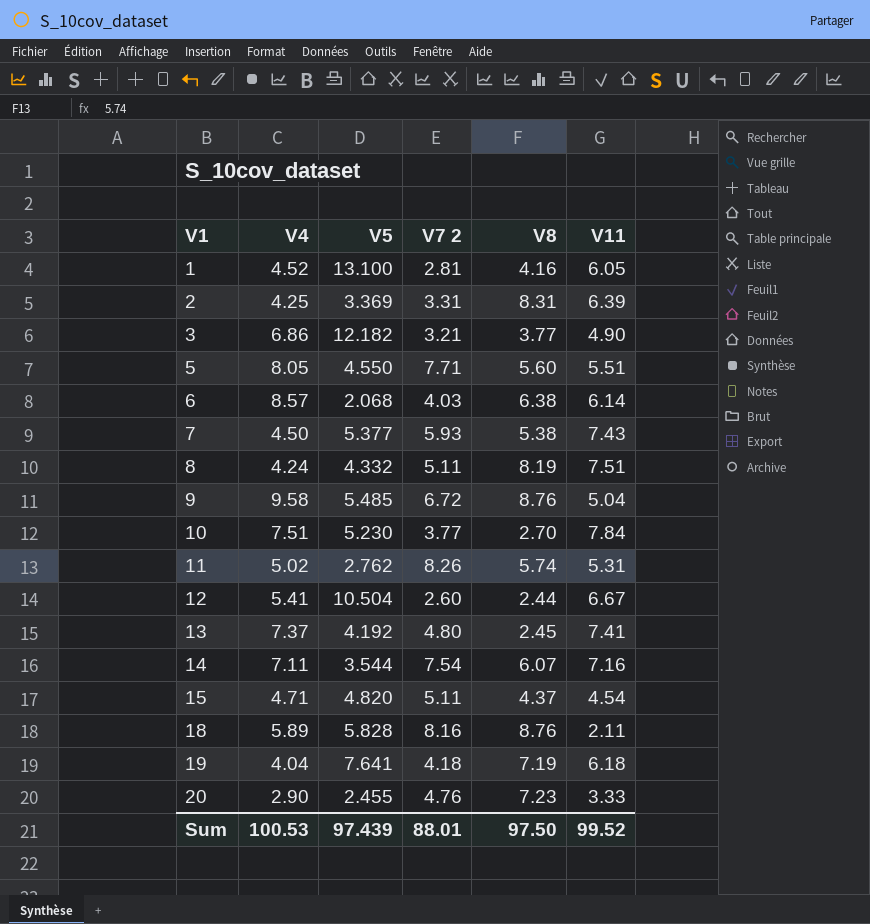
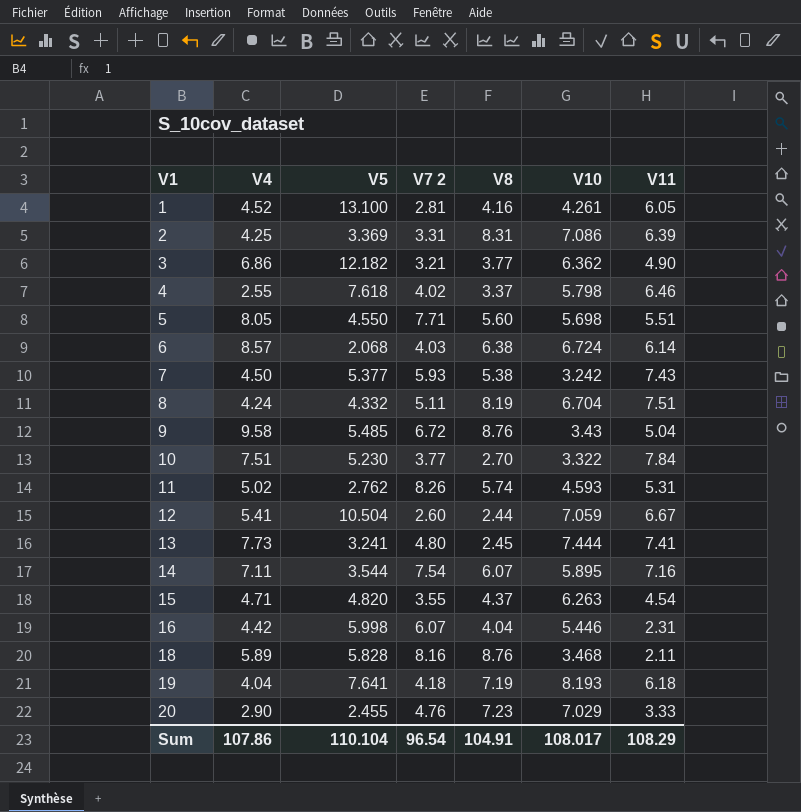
column V10 | position: none -> 6
row 4: none -> 2.55 | 7.618 | 4.02 | 3.37 | 5.798 | 6.46
13 | V4: 7.37 -> 7.73
13 | V5: 4.192 -> 3.241
15 | V7 2: 5.11 -> 3.55
row 16: none -> 4.42 | 5.998 | 6.07 | 4.04 | 5.446 | 2.31
Sum | V4: 100.53 -> 107.86
Sum | V5: 97.439 -> 110.104
Sum | V7 2: 88.01 -> 96.54
Sum | V8: 97.50 -> 104.91
Sum | V11: 99.52 -> 108.29

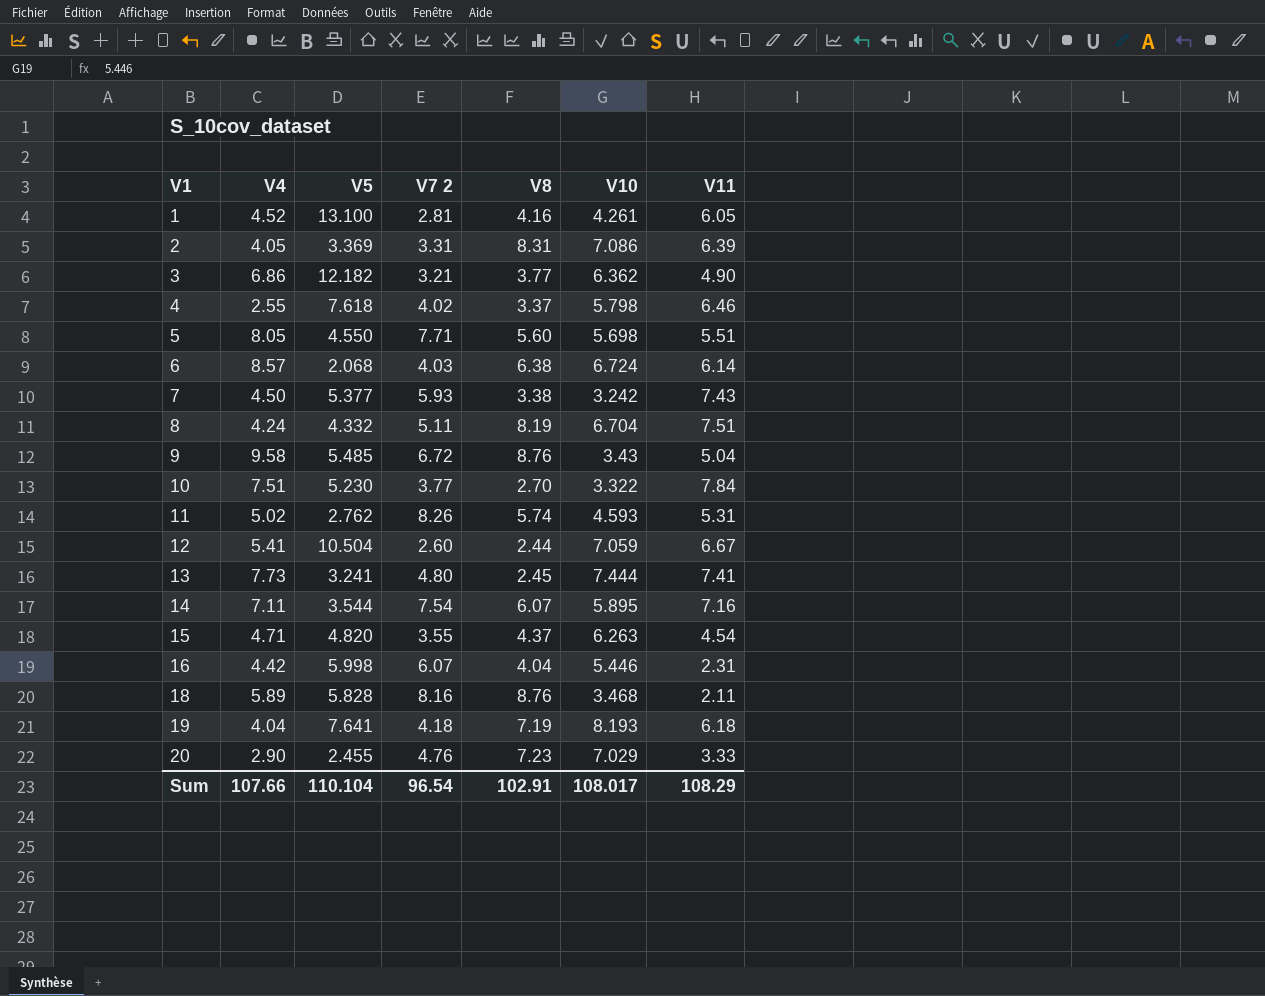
2 | V4: 4.25 -> 4.05
7 | V8: 5.38 -> 3.38
Sum | V4: 107.86 -> 107.66
Sum | V8: 104.91 -> 102.91

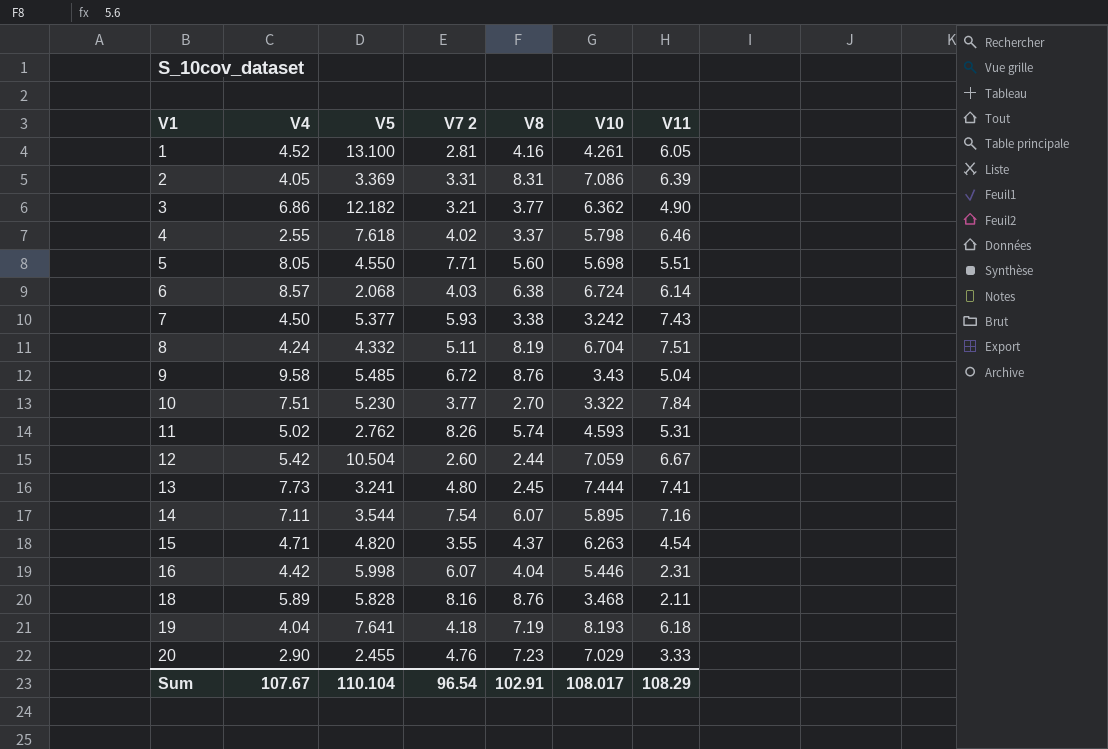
12 | V4: 5.41 -> 5.42
Sum | V4: 107.66 -> 107.67

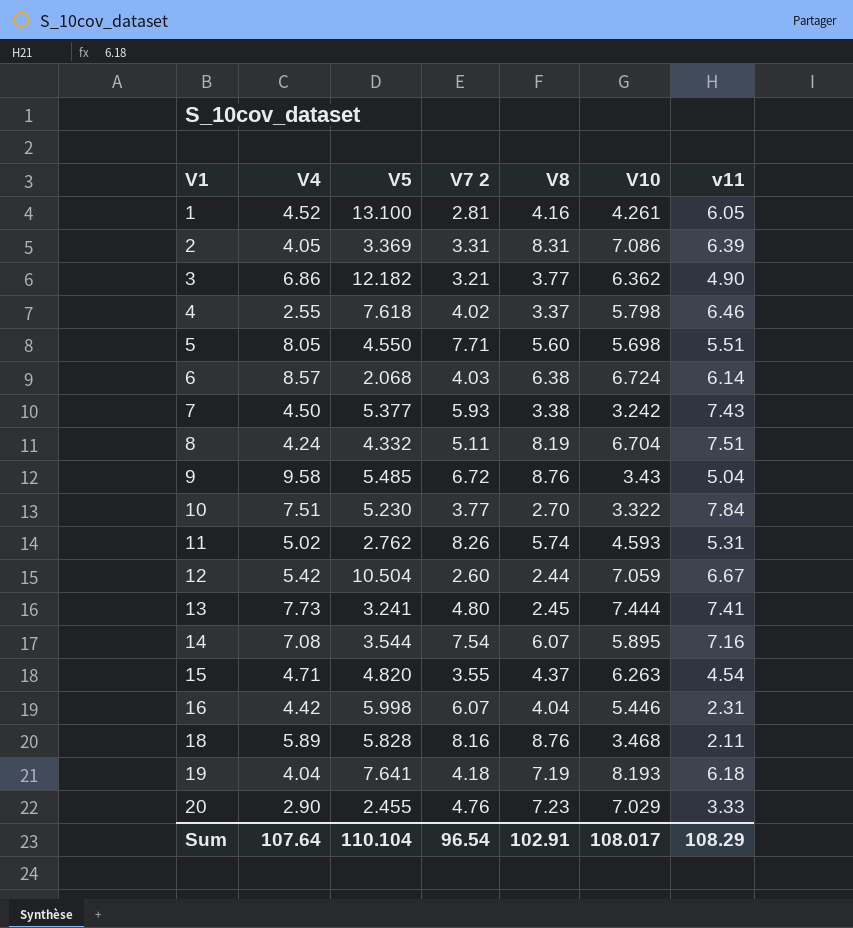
column name: V11 -> v11
14 | V4: 7.11 -> 7.08
Sum | V4: 107.67 -> 107.64

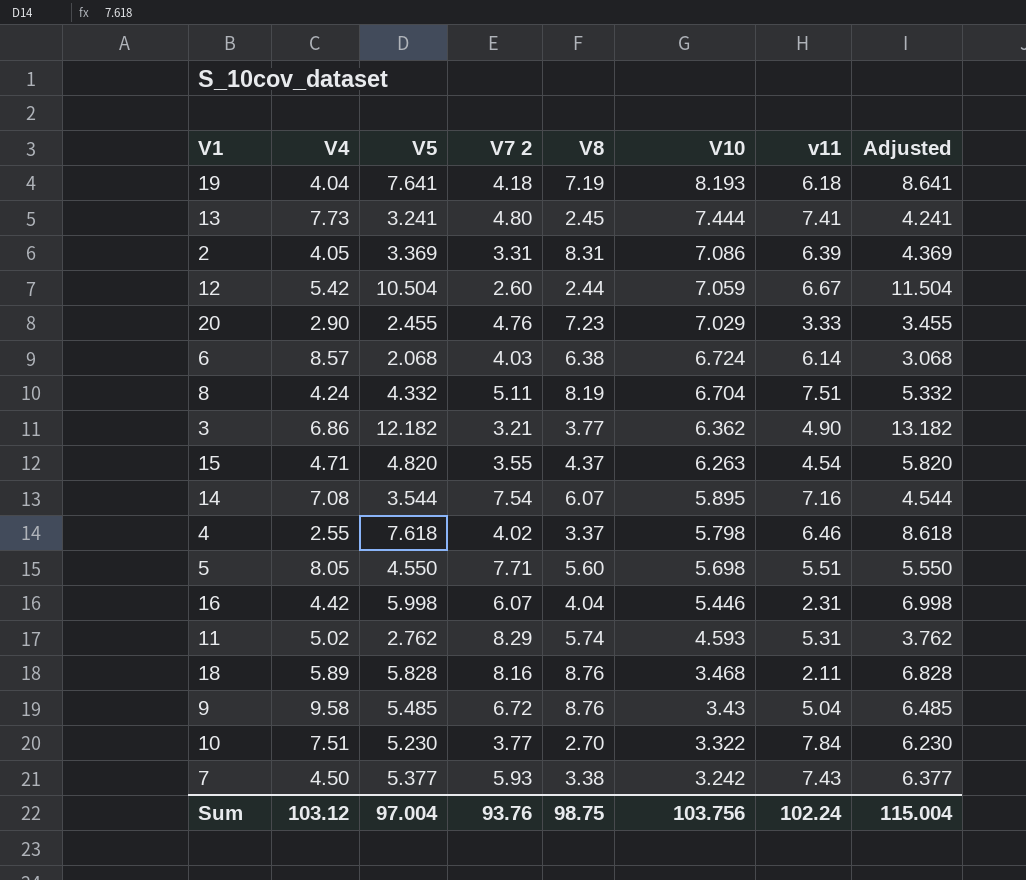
row order: V1 ascending -> V10 descending
column Adjusted | formula: none -> [V5] + 1
row 1: 4.52 | 13.100 | 2.81 | 4.16 | 4.261 | 6.05 -> none
11 | V7 2: 8.26 -> 8.29
Sum | V4: 107.64 -> 103.12
Sum | V5: 110.104 -> 97.004
Sum | V7 2: 96.54 -> 93.76
Sum | V8: 102.91 -> 98.75
Sum | V10: 108.017 -> 103.756
Sum | v11: 108.29 -> 102.24

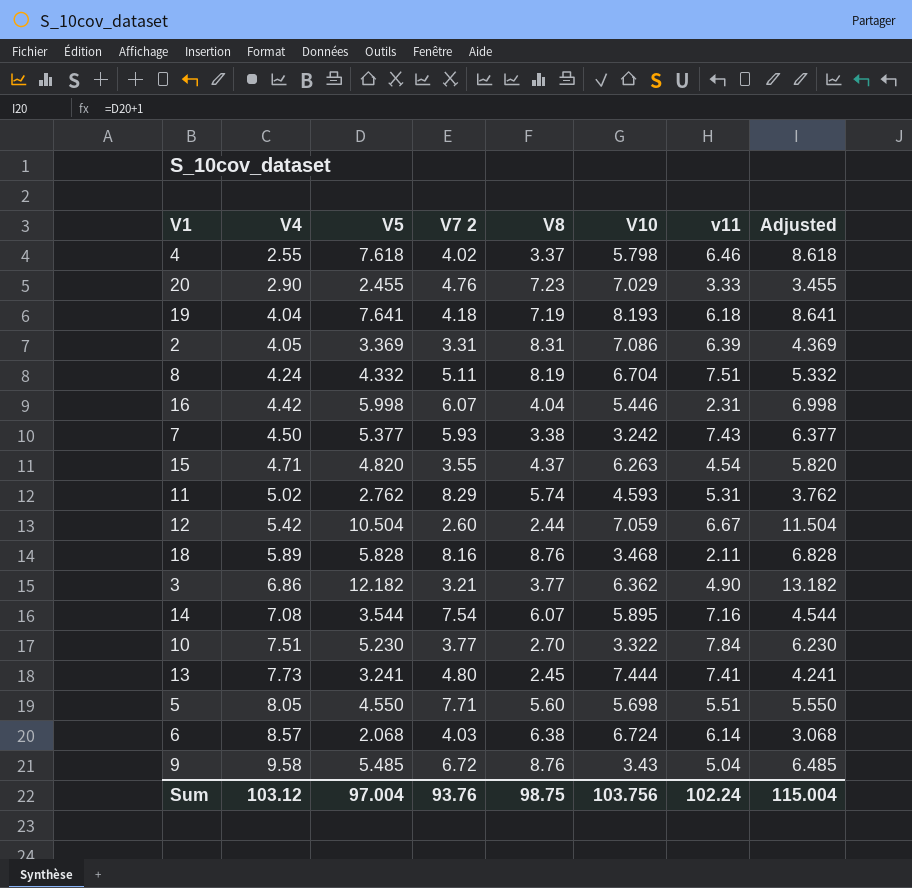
row order: V10 descending -> V4 ascending

